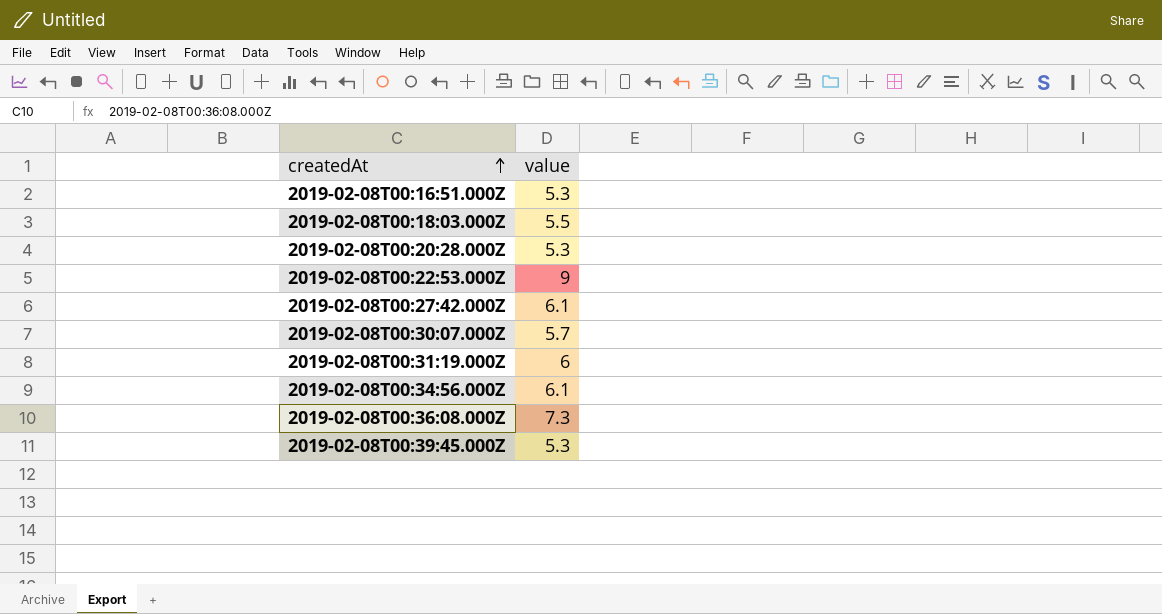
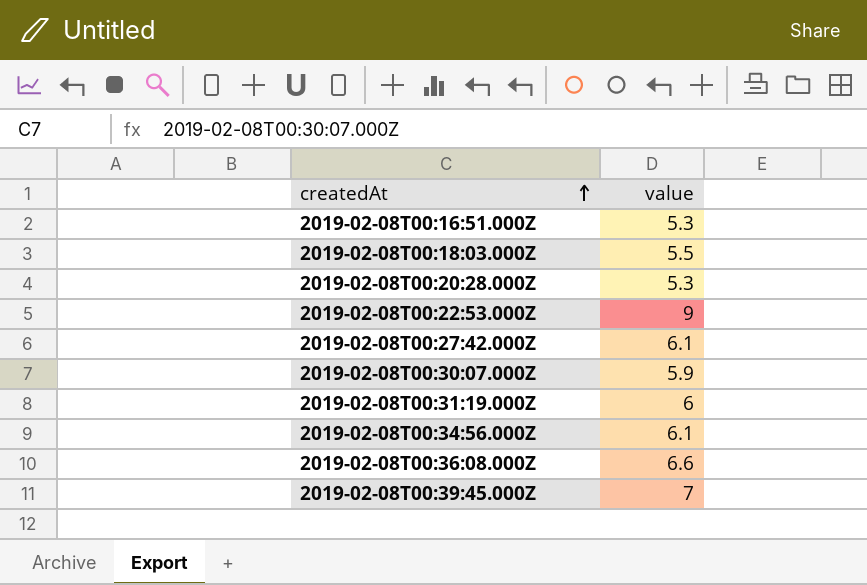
2019-02-08T00:30:07.000Z | value: 5.7 -> 5.9
2019-02-08T00:36:08.000Z | value: 7.3 -> 6.6
2019-02-08T00:39:45.000Z | value: 5.3 -> 7

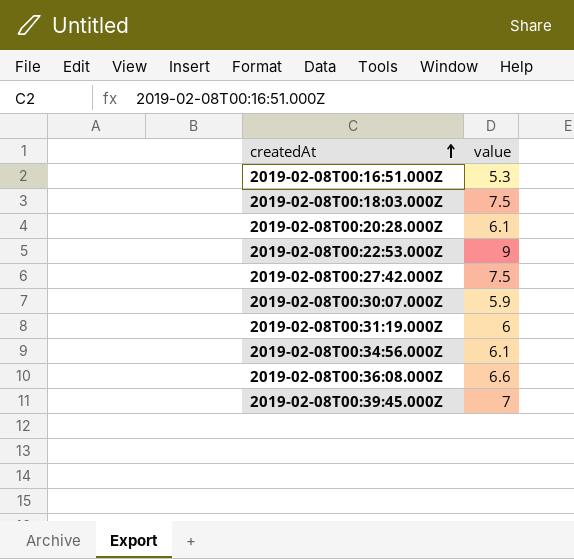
2019-02-08T00:18:03.000Z | value: 5.5 -> 7.5
2019-02-08T00:20:28.000Z | value: 5.3 -> 6.1
2019-02-08T00:27:42.000Z | value: 6.1 -> 7.5

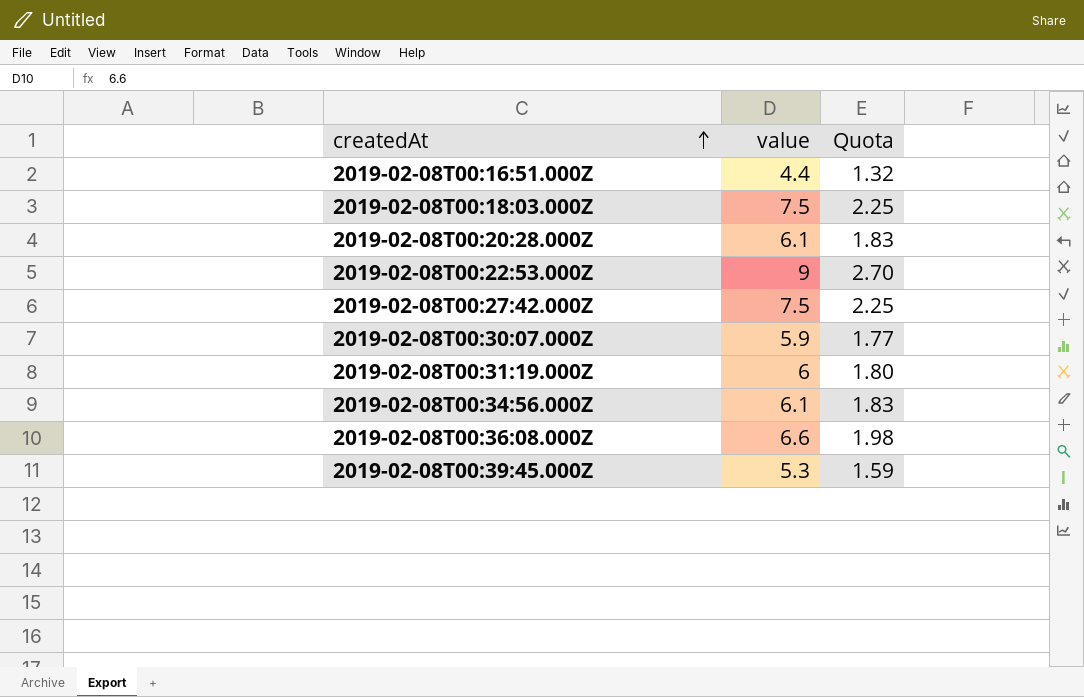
column Quota | formula: none -> [value] * 0.3
2019-02-08T00:16:51.000Z | value: 5.3 -> 4.4
2019-02-08T00:39:45.000Z | value: 7 -> 5.3

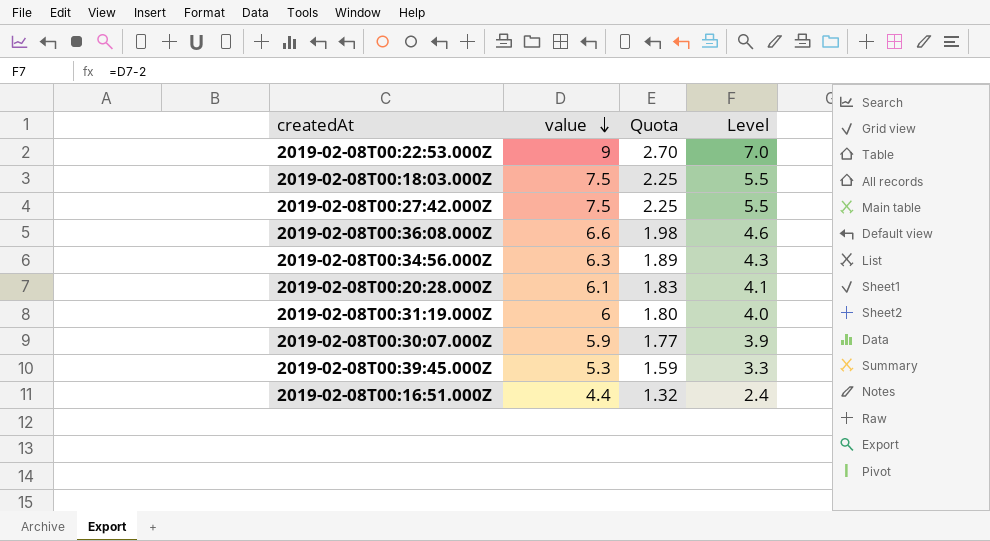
row order: createdAt ascending -> value descending
column Level | formula: none -> [value] - 2
2019-02-08T00:34:56.000Z | value: 6.1 -> 6.3
2019-02-08T00:34:56.000Z | Quota: 1.83 -> 1.89

